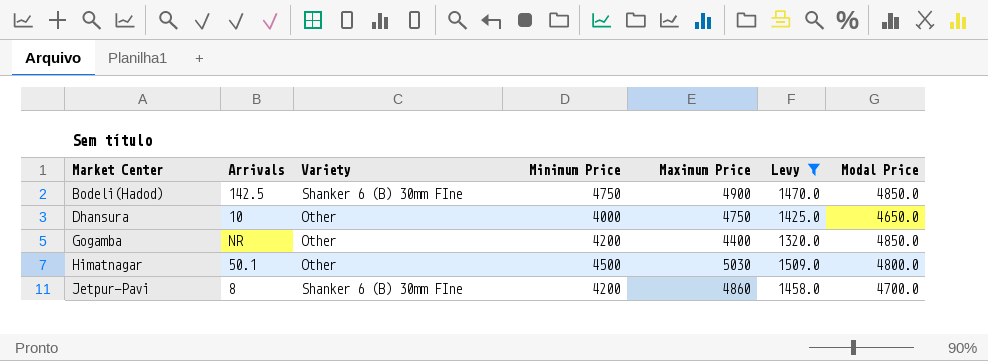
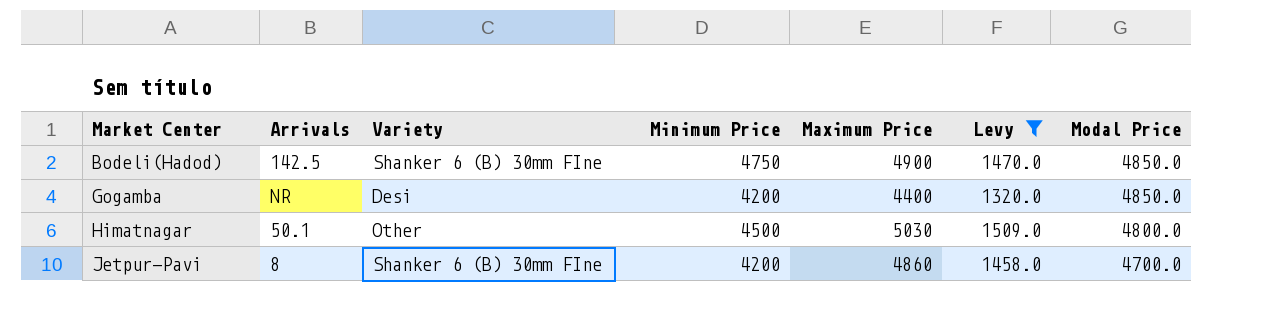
row Dhansura: 10 | Other | 4000 | 4750 | 1425.0 | 4650.0 -> none
Gogamba | Variety: Other -> Desi

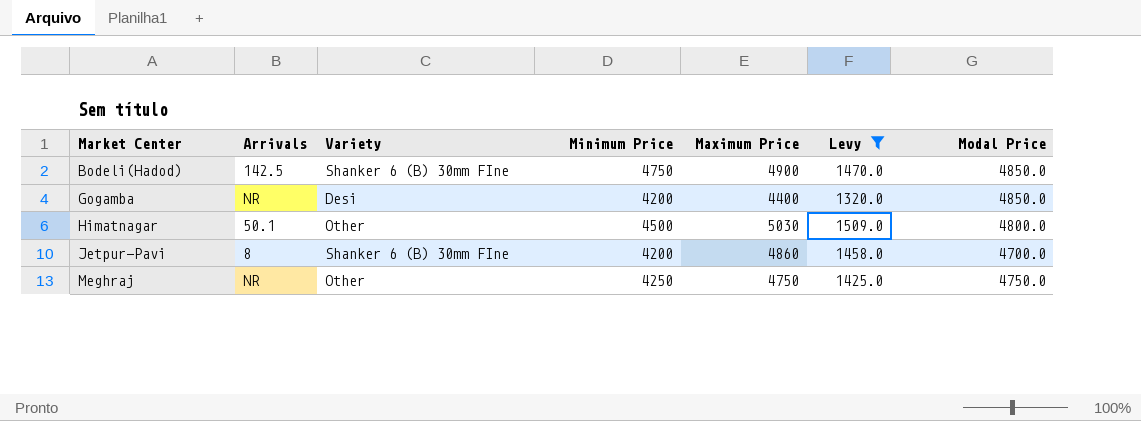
row Meghraj: none -> NR | Other | 4250 | 4750 | 1425.0 | 4750.0

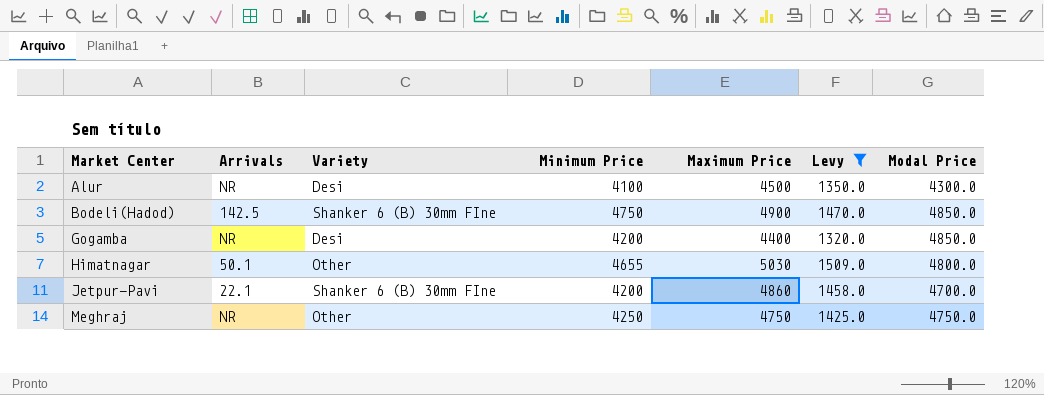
row Alur: none -> NR | Desi | 4100 | 4500 | 1350.0 | 4300.0
Himatnagar | Minimum Price: 4500 -> 4655
Jetpur-Pavi | Arrivals: 8 -> 22.1

